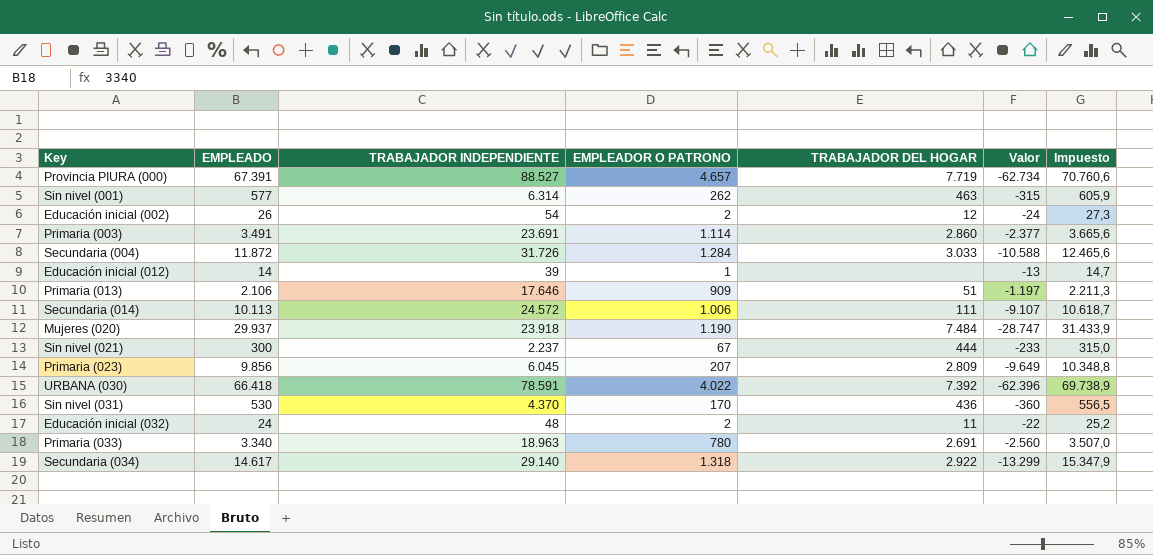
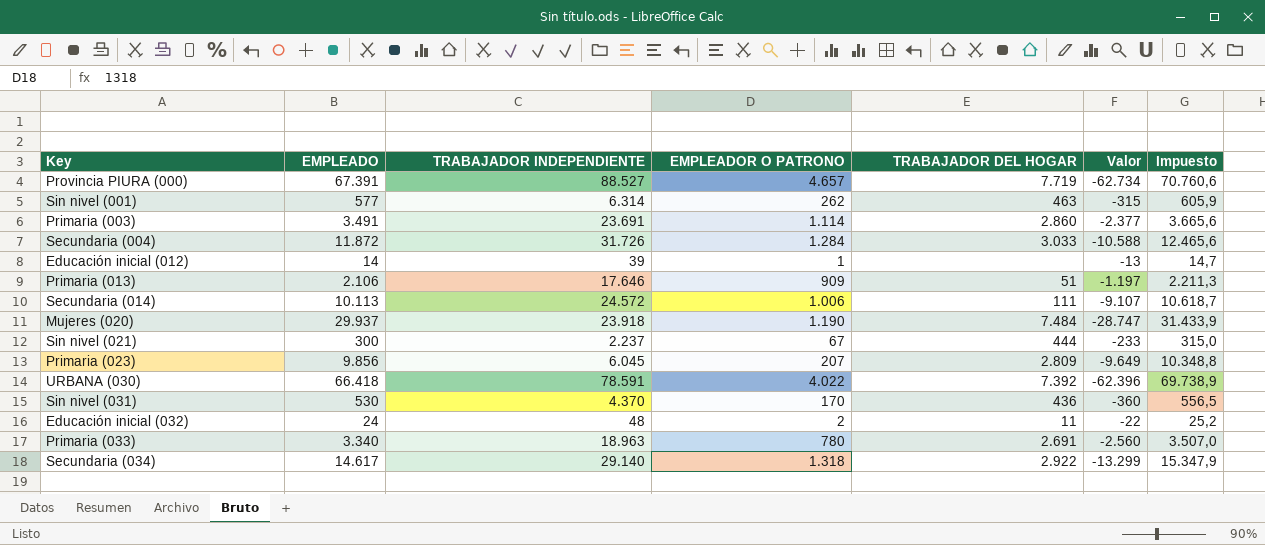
row Educación inicial (002): 26 | 54 | 2 | 12 | -24 | 27,3 -> none

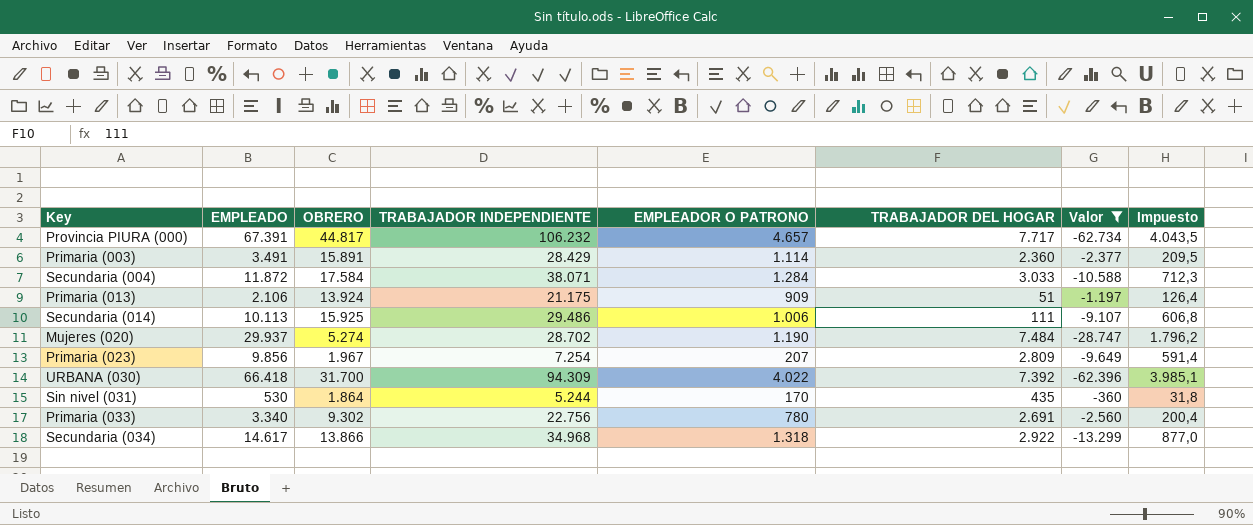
filter: none -> Valor <= -360
column OBRERO | position: none -> 3
column Impuesto | formula: [EMPLEADO] * 1,05 -> [EMPLEADO] * 0,06
Provincia PIURA (000) | TRABAJADOR INDEPENDIENTE: 88.527 -> 106.232
Provincia PIURA (000) | TRABAJADOR DEL HOGAR: 7.719 -> 7.717
Primaria (003) | TRABAJADOR INDEPENDIENTE: 23.691 -> 28.429
Primaria (003) | TRABAJADOR DEL HOGAR: 2.860 -> 2.360
Secundaria (004) | TRABAJADOR INDEPENDIENTE: 31.726 -> 38.071
Primaria (013) | TRABAJADOR INDEPENDIENTE: 17.646 -> 21.175
Secundaria (014) | TRABAJADOR INDEPENDIENTE: 24.572 -> 29.486
Mujeres (020) | TRABAJADOR INDEPENDIENTE: 23.918 -> 28.702
Primaria (023) | TRABAJADOR INDEPENDIENTE: 6.045 -> 7.254
URBANA (030) | TRABAJADOR INDEPENDIENTE: 78.591 -> 94.309
Sin nivel (031) | TRABAJADOR INDEPENDIENTE: 4.370 -> 5.244
Sin nivel (031) | TRABAJADOR DEL HOGAR: 436 -> 435
Primaria (033) | TRABAJADOR INDEPENDIENTE: 18.963 -> 22.756
Secundaria (034) | TRABAJADOR INDEPENDIENTE: 29.140 -> 34.968

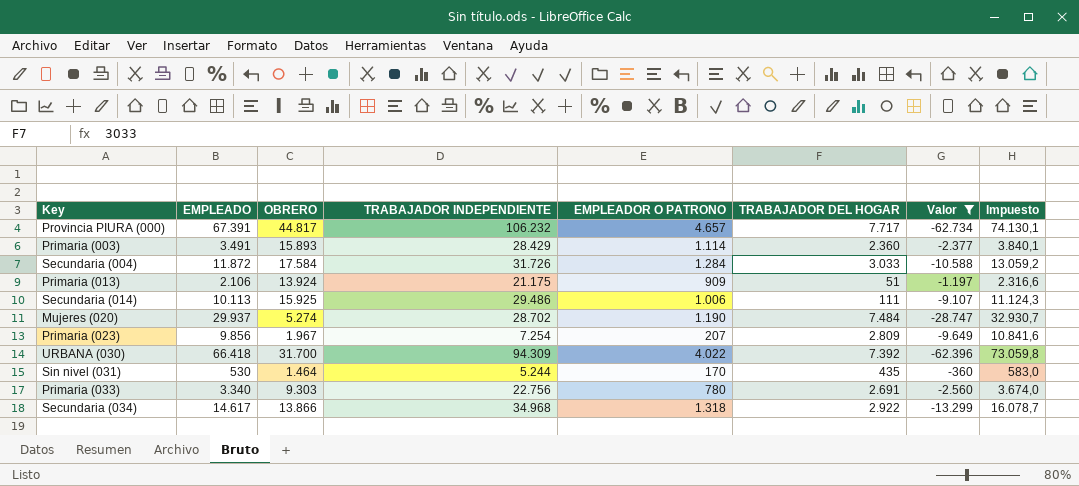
column Impuesto | formula: [EMPLEADO] * 0,06 -> [EMPLEADO] * 1,1
Primaria (003) | OBRERO: 15.891 -> 15.893
Secundaria (004) | TRABAJADOR INDEPENDIENTE: 38.071 -> 31.726
Sin nivel (031) | OBRERO: 1.864 -> 1.464
Primaria (033) | OBRERO: 9.302 -> 9.303

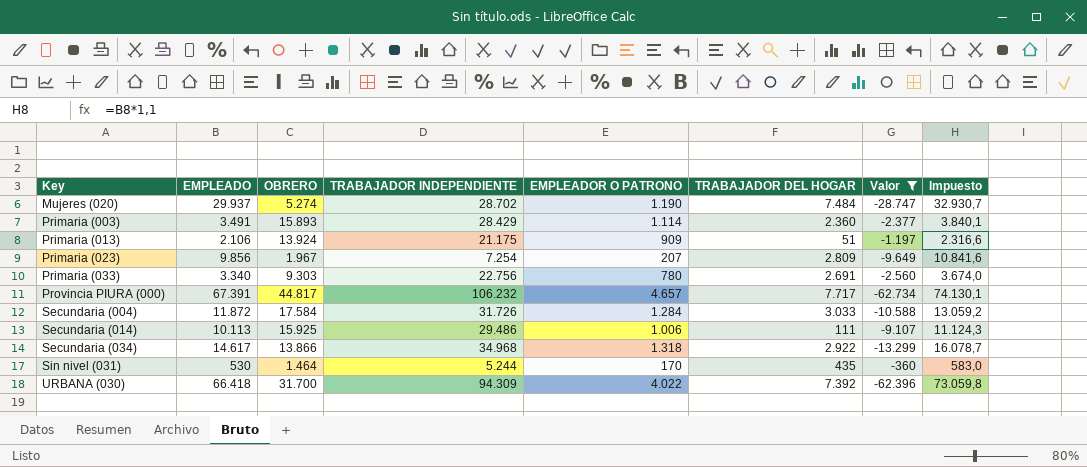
row order: none -> Key ascending

